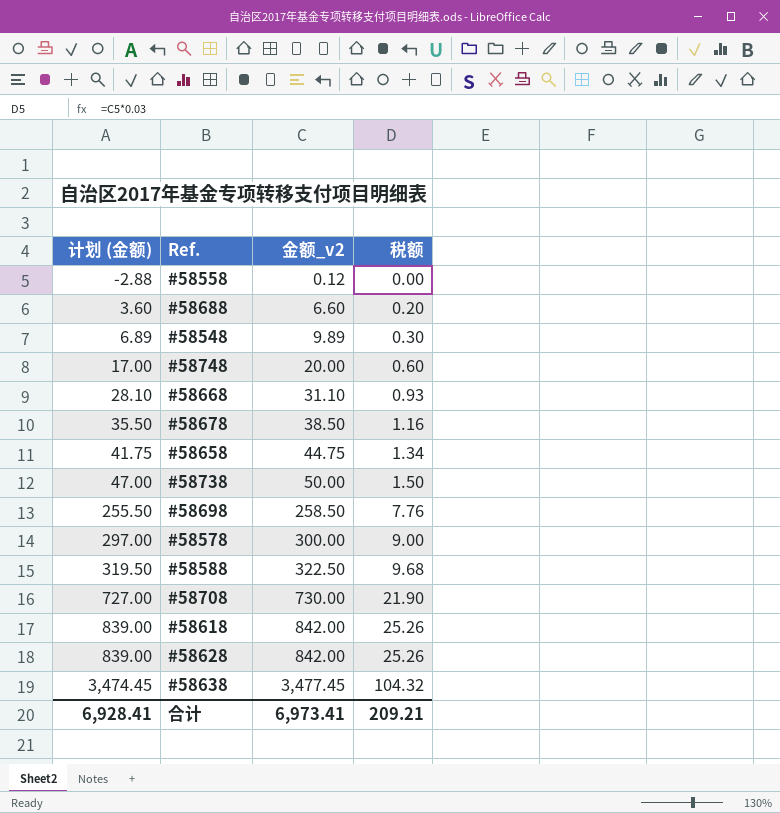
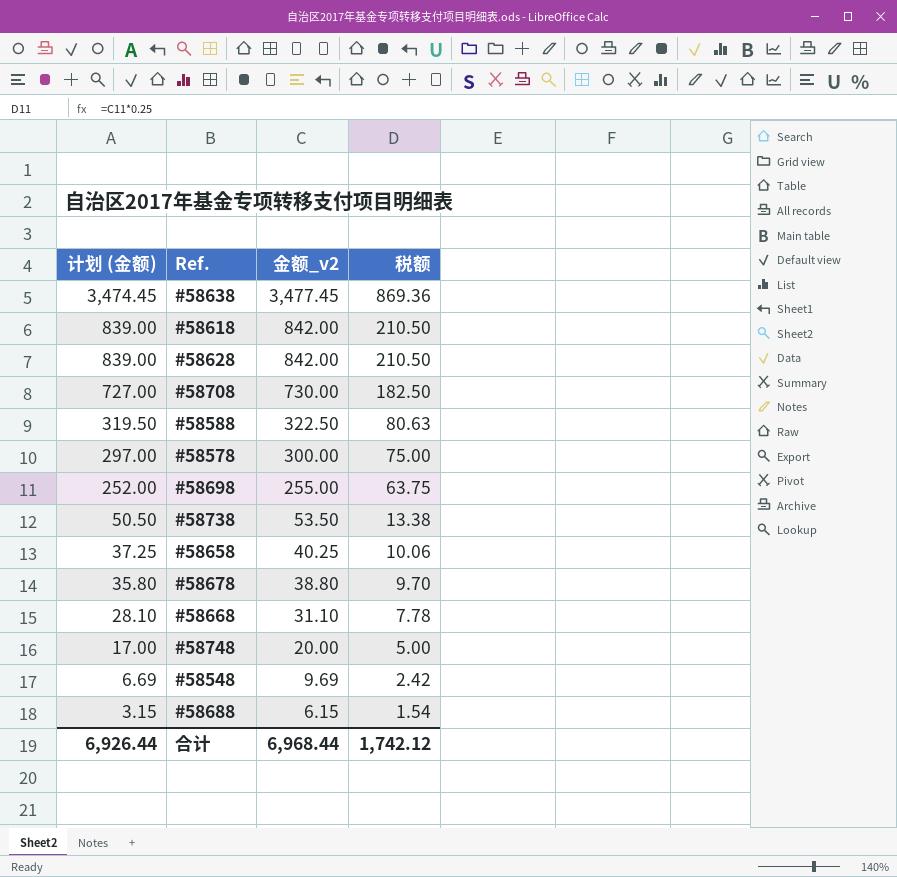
row order: 计划 (金额) ascending -> 计划 (金额) descending
column 税额 | formula: [金额_v2] * 0.03 -> [金额_v2] * 0.25
row #58558: -2.88 | 0.12 | 0.00 -> none
#58698 | 计划 (金额): 255.50 -> 252.00
#58698 | 金额_v2: 258.50 -> 255.00
#58738 | 计划 (金额): 47.00 -> 50.50
#58738 | 金额_v2: 50.00 -> 53.50
#58658 | 计划 (金额): 41.75 -> 37.25
#58658 | 金额_v2: 44.75 -> 40.25
#58678 | 计划 (金额): 35.50 -> 35.80
#58678 | 金额_v2: 38.50 -> 38.80
#58548 | 计划 (金额): 6.89 -> 6.69
#58548 | 金额_v2: 9.89 -> 9.69
#58688 | 计划 (金额): 3.60 -> 3.15
#58688 | 金额_v2: 6.60 -> 6.15
合计 | 计划 (金额): 6,928.41 -> 6,926.44
合计 | 金额_v2: 6,973.41 -> 6,968.44
合计 | 税额: 209.21 -> 1,742.12

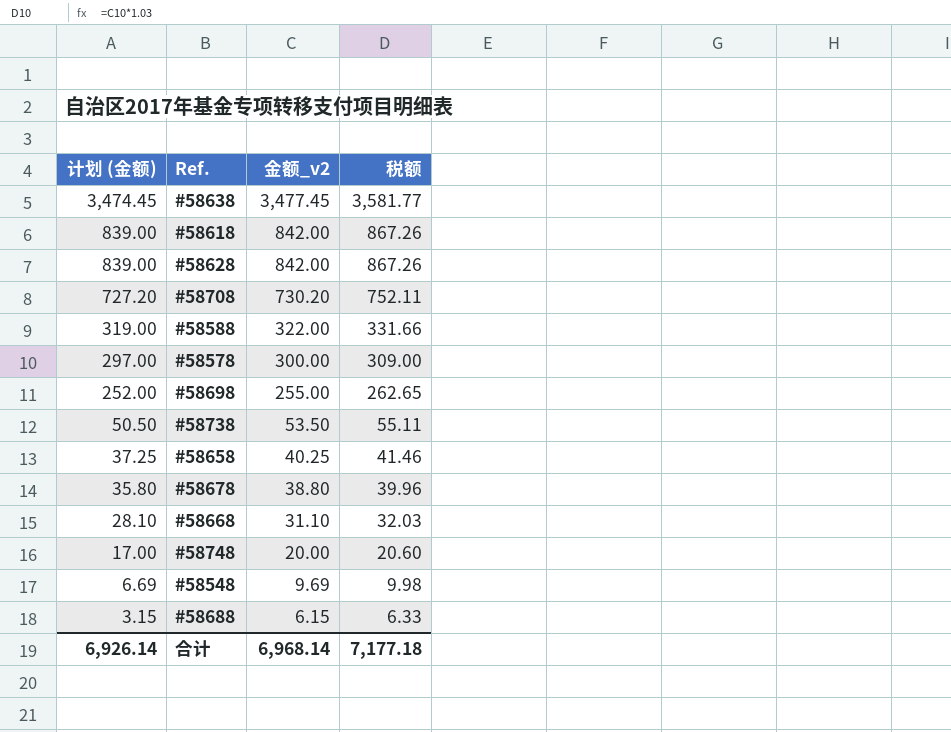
column 税额 | formula: [金额_v2] * 0.25 -> [金额_v2] * 1.03
#58708 | 计划 (金额): 727.00 -> 727.20
#58708 | 金额_v2: 730.00 -> 730.20
#58588 | 计划 (金额): 319.50 -> 319.00
#58588 | 金额_v2: 322.50 -> 322.00
合计 | 计划 (金额): 6,926.44 -> 6,926.14
合计 | 金额_v2: 6,968.44 -> 6,968.14
合计 | 税额: 1,742.12 -> 7,177.18

